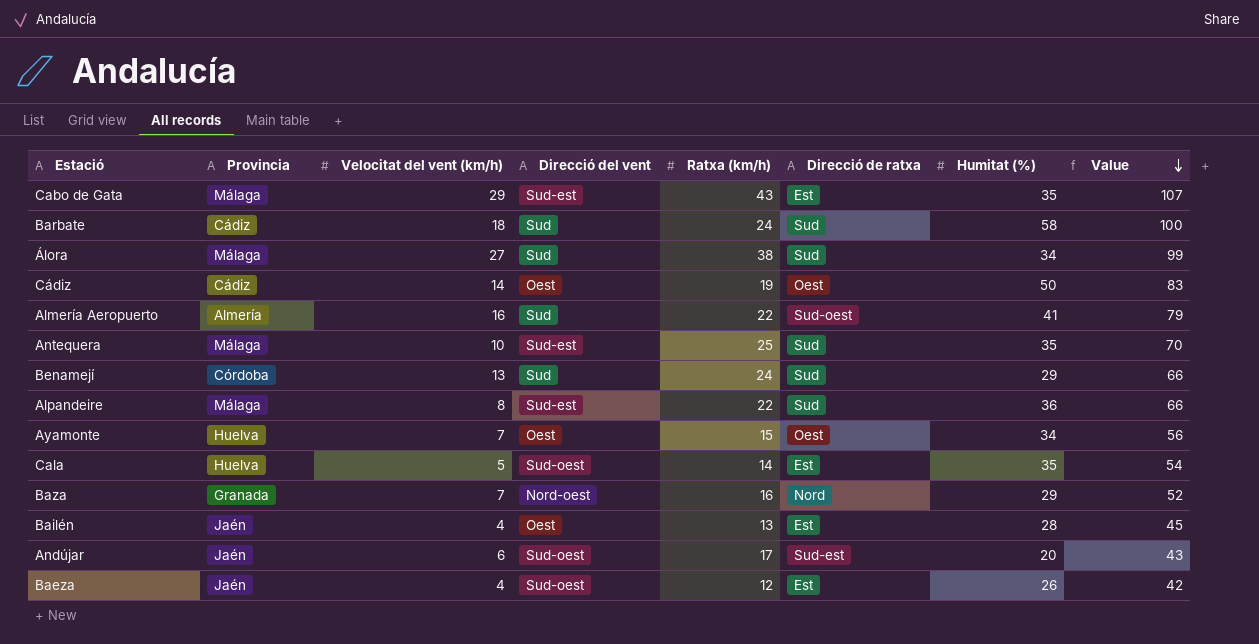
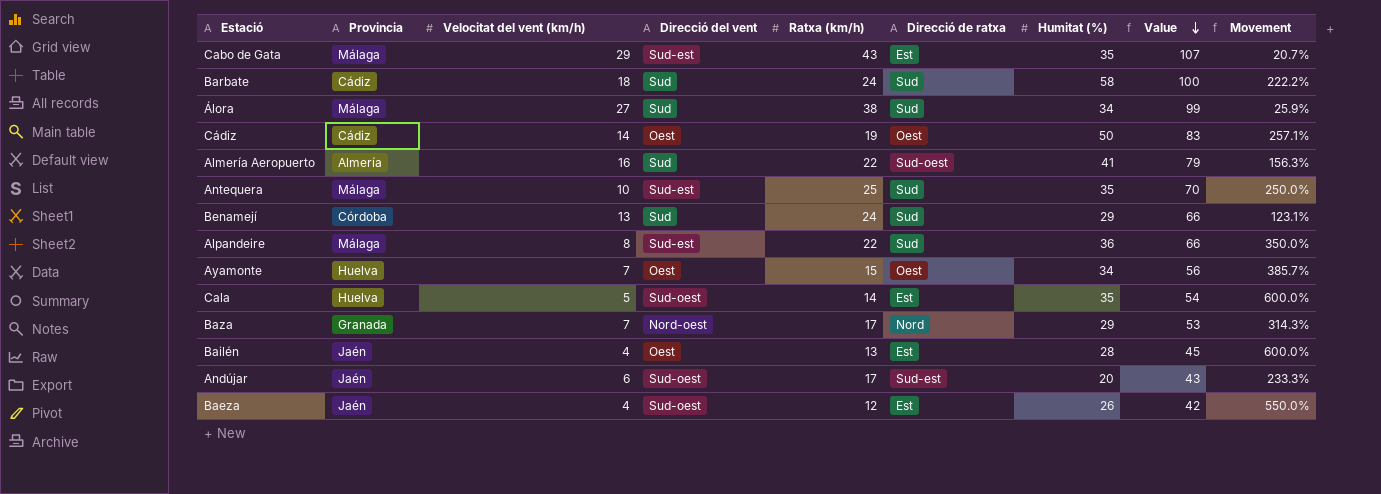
column Movement | formula: none -> ([Humitat (%)] - [Velocitat del vent (km/h)]) / [Velocitat del vent (km/h)]
Baza | Ratxa (km/h): 16 -> 17
Baza | Value: 52 -> 53

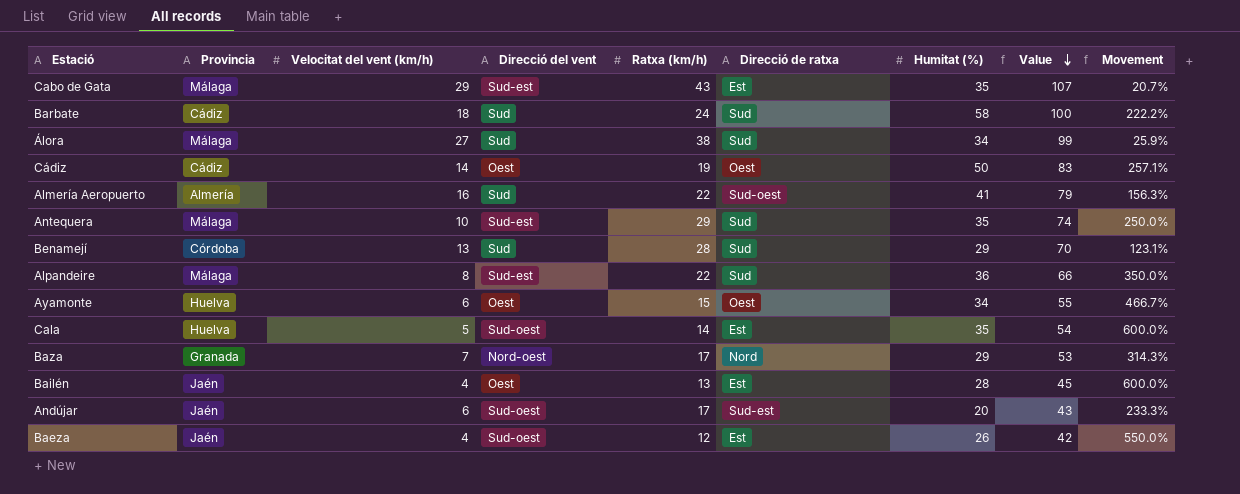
Antequera | Ratxa (km/h): 25 -> 29
Antequera | Value: 70 -> 74
Benamejí | Ratxa (km/h): 24 -> 28
Benamejí | Value: 66 -> 70
Ayamonte | Velocitat del vent (km/h): 7 -> 6
Ayamonte | Value: 56 -> 55
Ayamonte | Movement: 385.7% -> 466.7%

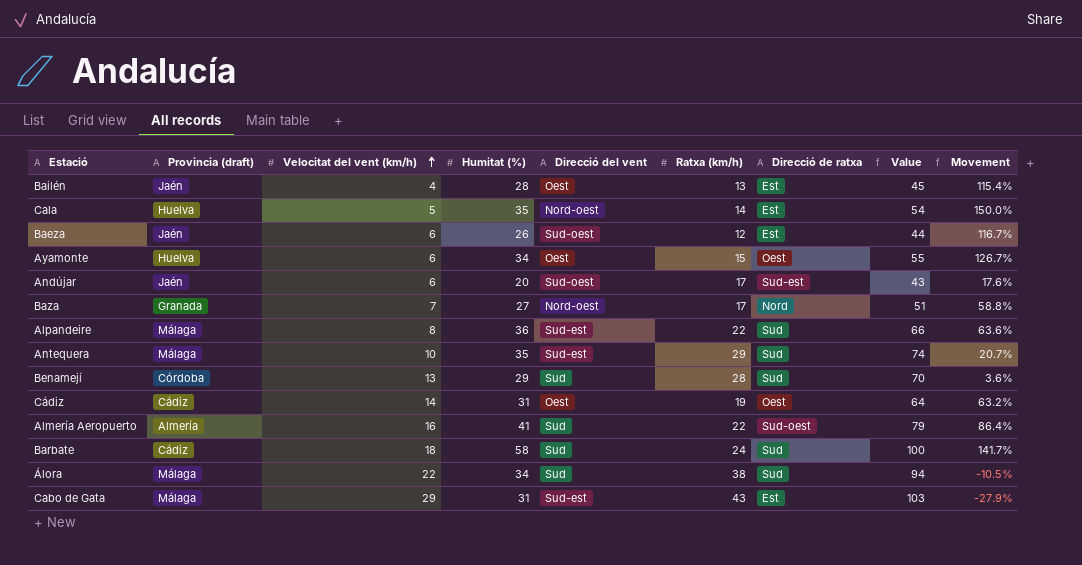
row order: Value descending -> Velocitat del vent (km/h) ascending
column name: Provincia -> Provincia (draft)
column Humitat (%) | position: 7 -> 4
column Movement | formula: ([Humitat (%)] - [Velocitat del vent (km/h)]) / [Velocitat del vent (km/h)] -> ([Humitat (%)] - [Ratxa (km/h)]) / [Ratxa (km/h)]
Cala | Direcció del vent: Sud-oest -> Nord-oest
Baeza | Velocitat del vent (km/h): 4 -> 6
Baeza | Value: 42 -> 44
Baza | Humitat (%): 29 -> 27
Baza | Value: 53 -> 51
Cádiz | Humitat (%): 50 -> 31
Cádiz | Value: 83 -> 64
Álora | Velocitat del vent (km/h): 27 -> 22
Álora | Value: 99 -> 94
Cabo de Gata | Humitat (%): 35 -> 31
Cabo de Gata | Value: 107 -> 103

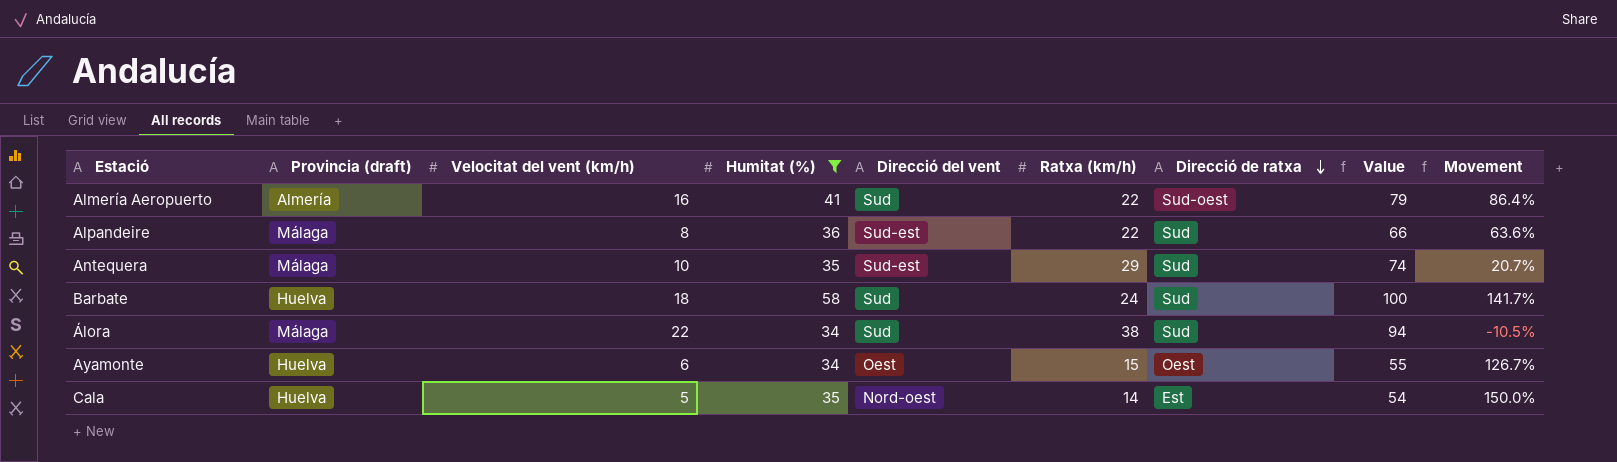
filter: none -> Humitat (%) >= 34
row order: Velocitat del vent (km/h) ascending -> Direcció de ratxa descending
Barbate | Provincia (draft): Cádiz -> Huelva

